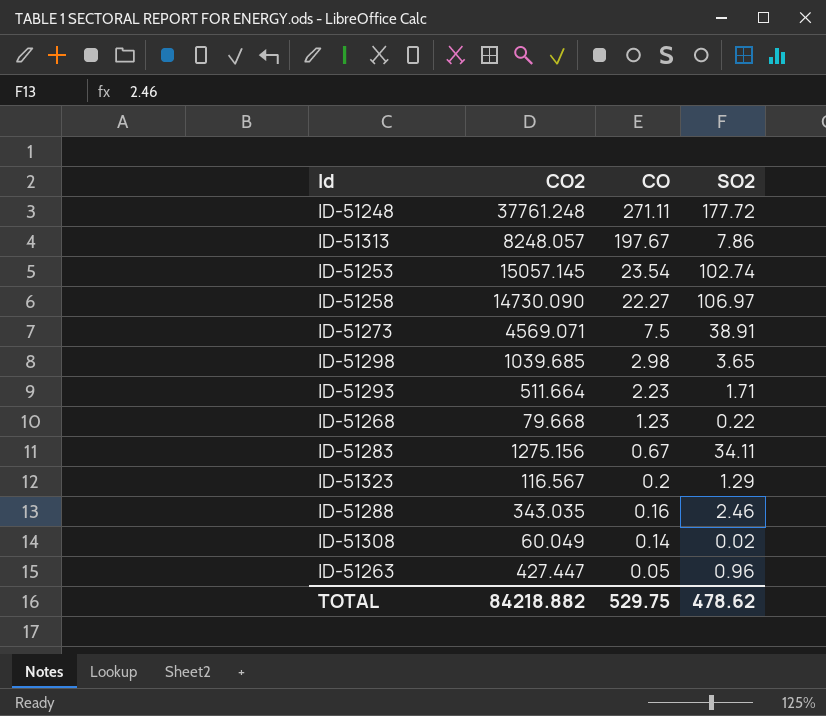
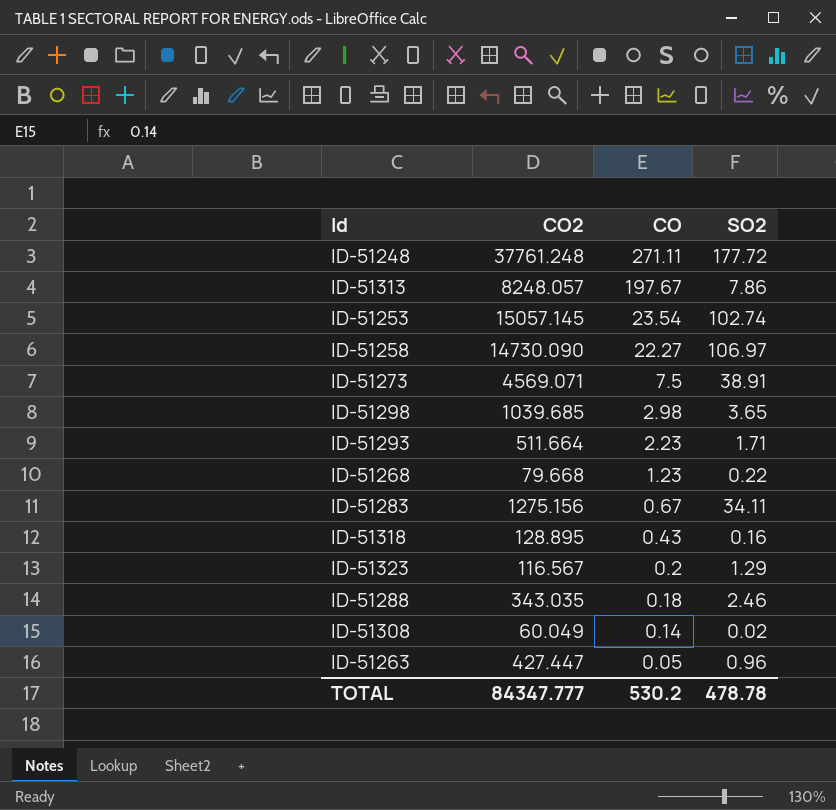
row ID-51318: none -> 128.895 | 0.43 | 0.16
ID-51288 | CO: 0.16 -> 0.18
TOTAL | CO2: 84218.882 -> 84347.777
TOTAL | CO: 529.75 -> 530.2
TOTAL | SO2: 478.62 -> 478.78

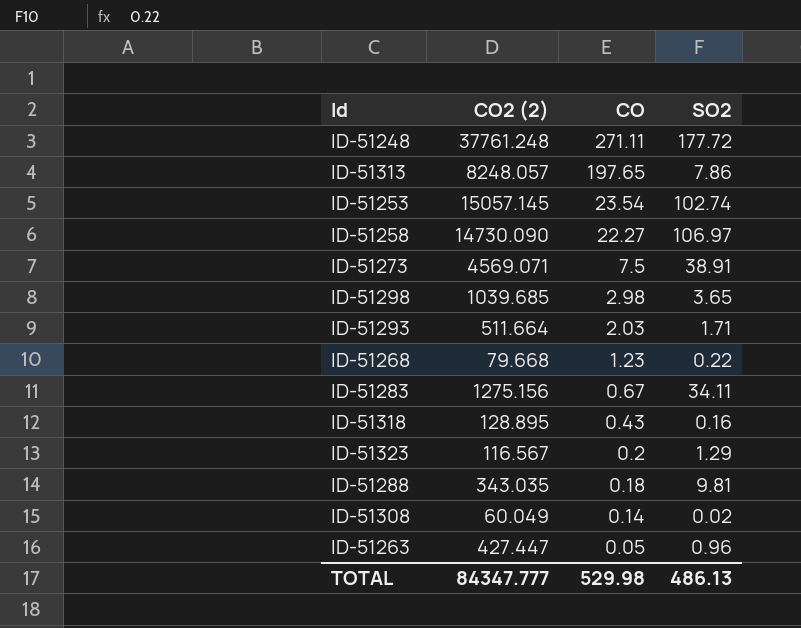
column name: CO2 -> CO2 (2)
ID-51313 | CO: 197.67 -> 197.65
ID-51293 | CO: 2.23 -> 2.03
ID-51288 | SO2: 2.46 -> 9.81
TOTAL | CO: 530.2 -> 529.98
TOTAL | SO2: 478.78 -> 486.13

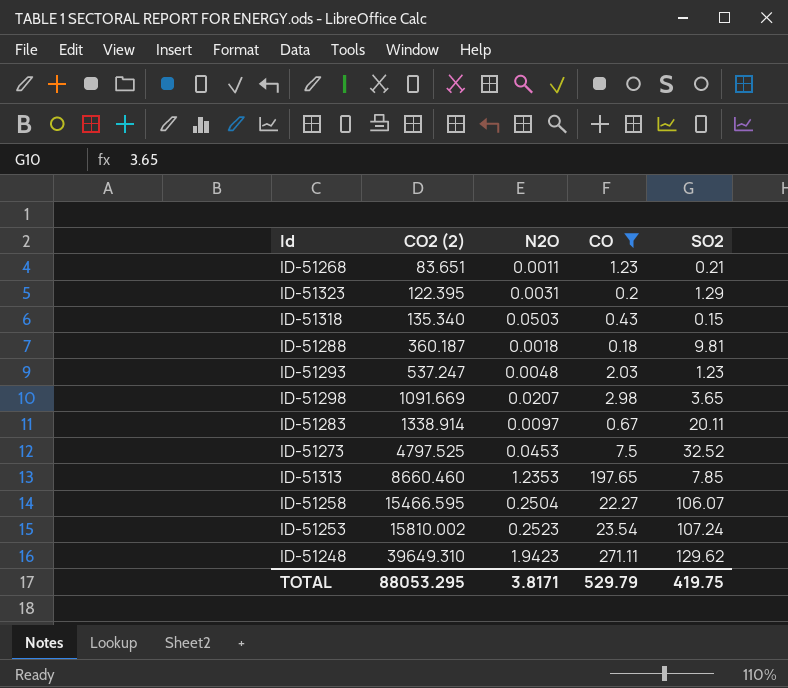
filter: none -> CO >= 0.18
row order: CO descending -> CO2 (2) ascending
column N2O | position: none -> 3
ID-51268 | CO2 (2): 79.668 -> 83.651
ID-51268 | SO2: 0.22 -> 0.21
ID-51323 | CO2 (2): 116.567 -> 122.395
ID-51318 | CO2 (2): 128.895 -> 135.340
ID-51318 | SO2: 0.16 -> 0.15
ID-51288 | CO2 (2): 343.035 -> 360.187
ID-51293 | CO2 (2): 511.664 -> 537.247
ID-51293 | SO2: 1.71 -> 1.23
ID-51298 | CO2 (2): 1039.685 -> 1091.669
ID-51283 | CO2 (2): 1275.156 -> 1338.914
ID-51283 | SO2: 34.11 -> 20.11
ID-51273 | CO2 (2): 4569.071 -> 4797.525
ID-51273 | SO2: 38.91 -> 32.52
ID-51313 | CO2 (2): 8248.057 -> 8660.460
ID-51313 | SO2: 7.86 -> 7.85
ID-51258 | CO2 (2): 14730.090 -> 15466.595
ID-51258 | SO2: 106.97 -> 106.07
ID-51253 | CO2 (2): 15057.145 -> 15810.002
ID-51253 | SO2: 102.74 -> 107.24
ID-51248 | CO2 (2): 37761.248 -> 39649.310
ID-51248 | SO2: 177.72 -> 129.62
TOTAL | CO2 (2): 84347.777 -> 88053.295
TOTAL | CO: 529.98 -> 529.79
TOTAL | SO2: 486.13 -> 419.75

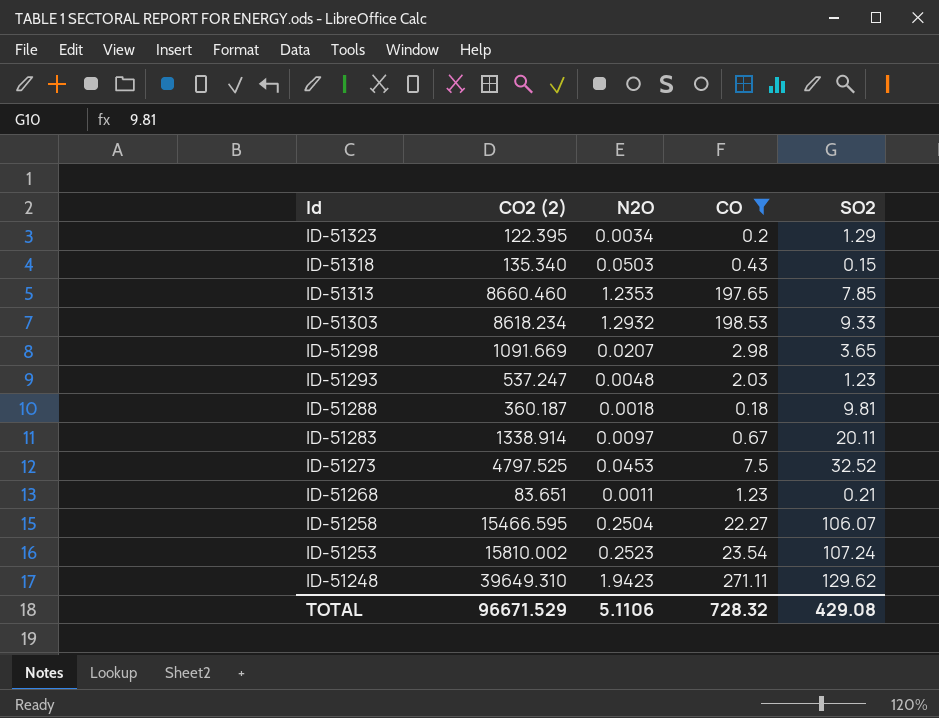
row order: CO2 (2) ascending -> Id descending
ID-51323 | N2O: 0.0031 -> 0.0034
row ID-51303: none -> 8618.234 | 1.2932 | 198.53 | 9.33
TOTAL | CO2 (2): 88053.295 -> 96671.529
TOTAL | N2O: 3.8171 -> 5.1106
TOTAL | CO: 529.79 -> 728.32
TOTAL | SO2: 419.75 -> 429.08

